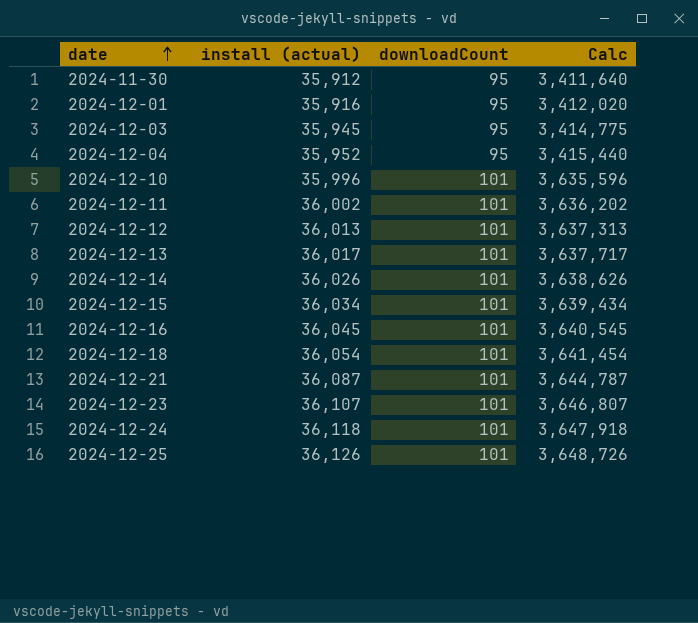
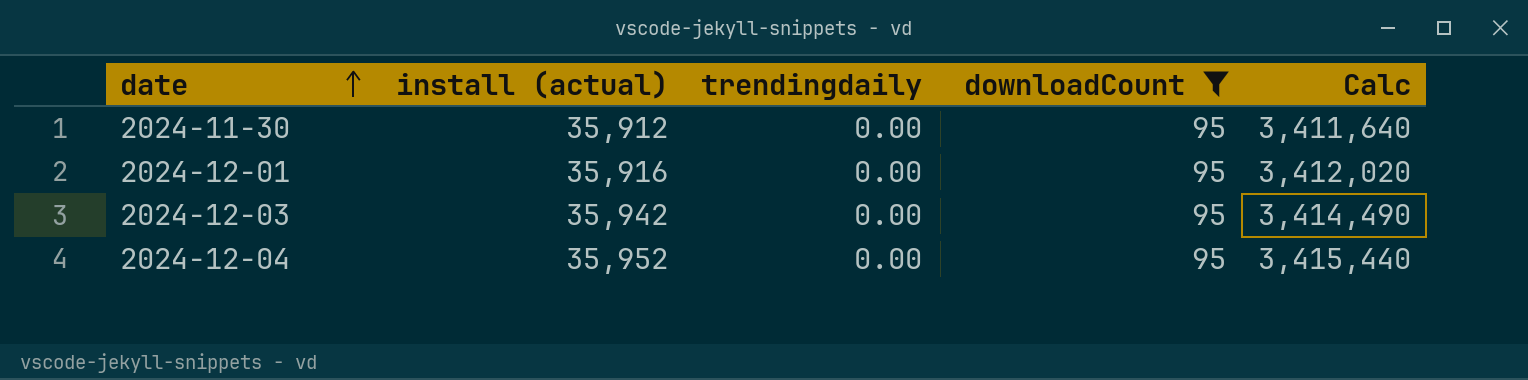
filter: none -> downloadCount = 95
column trendingdaily | position: none -> 3
2024-12-03 | install (actual): 35,945 -> 35,942
2024-12-03 | Calc: 3,414,775 -> 3,414,490

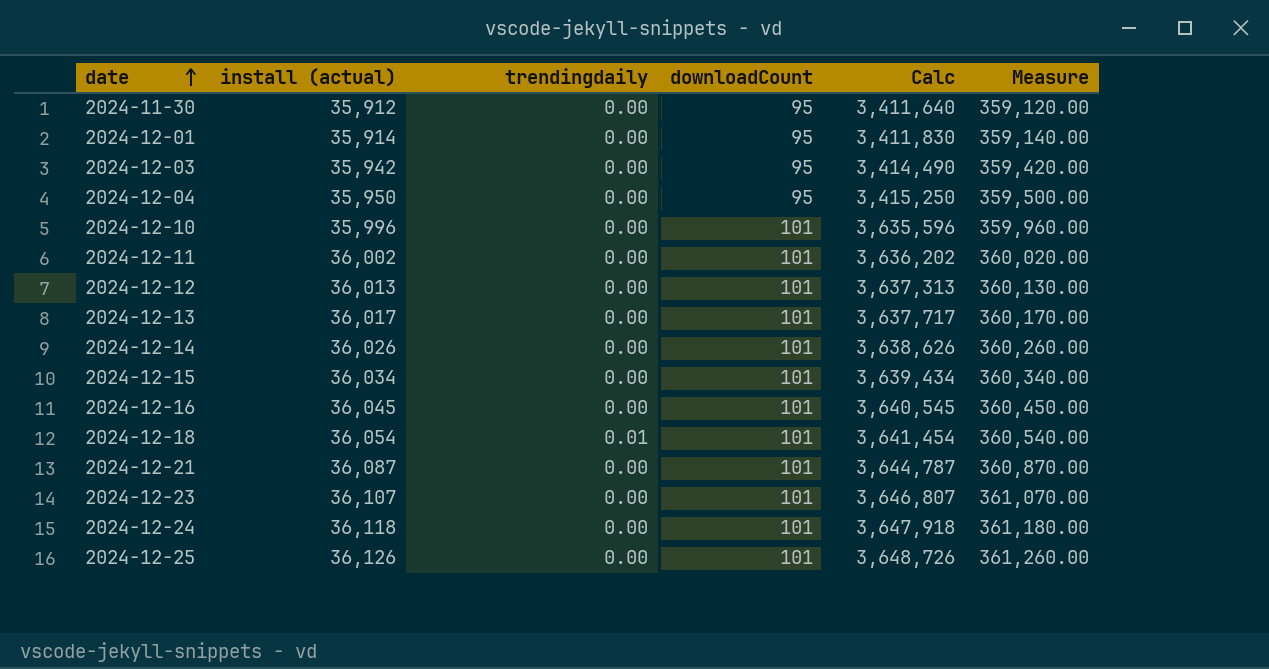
filter: downloadCount = 95 -> none
column Measure | formula: none -> [install (actual)] * 10
2024-12-01 | install (actual): 35,916 -> 35,914
2024-12-01 | Calc: 3,412,020 -> 3,411,830
2024-12-04 | install (actual): 35,952 -> 35,950
2024-12-04 | Calc: 3,415,440 -> 3,415,250

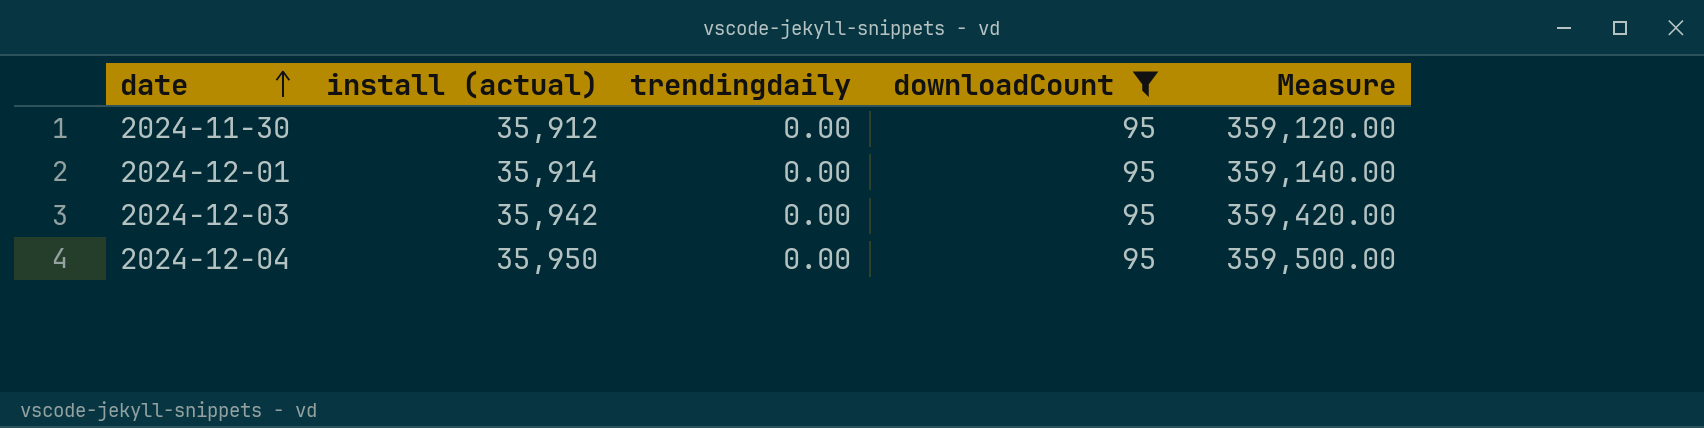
filter: none -> downloadCount = 95
column Calc | formula: [install (actual)] * [downloadCount] -> none

